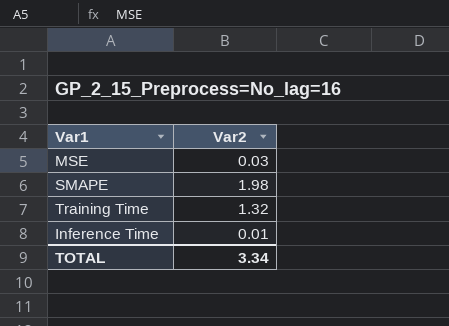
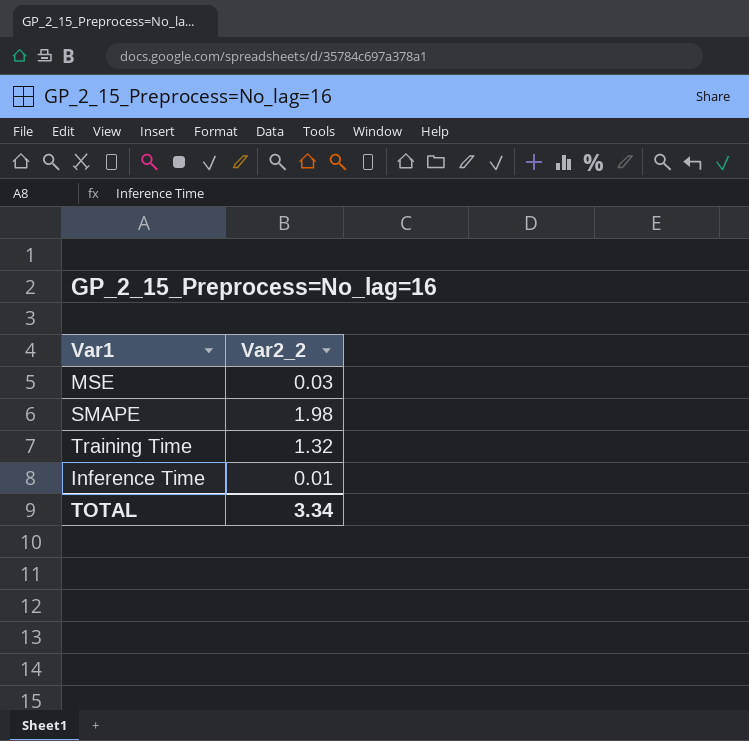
column name: Var2 -> Var2_2

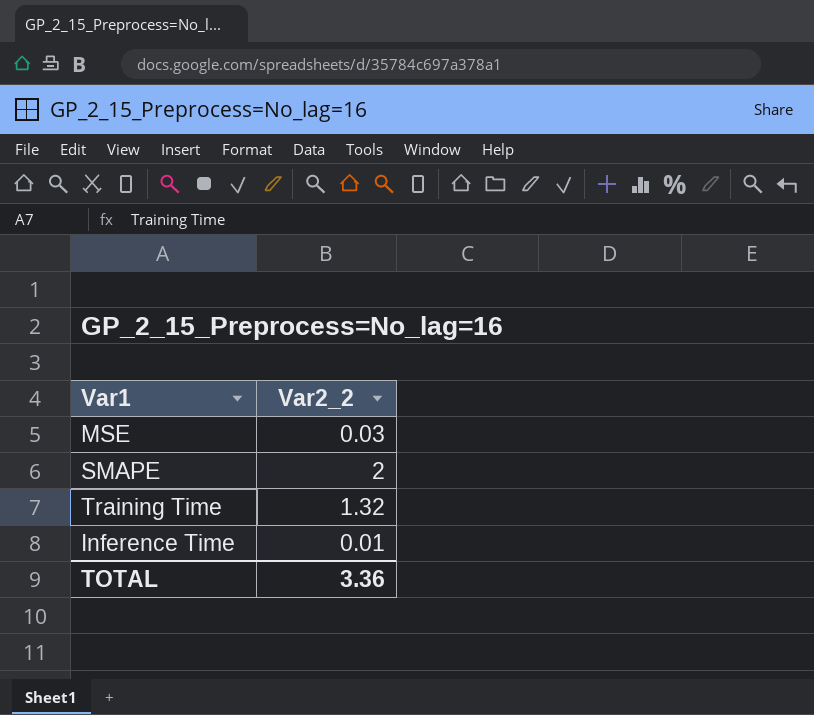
SMAPE | Var2_2: 1.98 -> 2
TOTAL | Var2_2: 3.34 -> 3.36

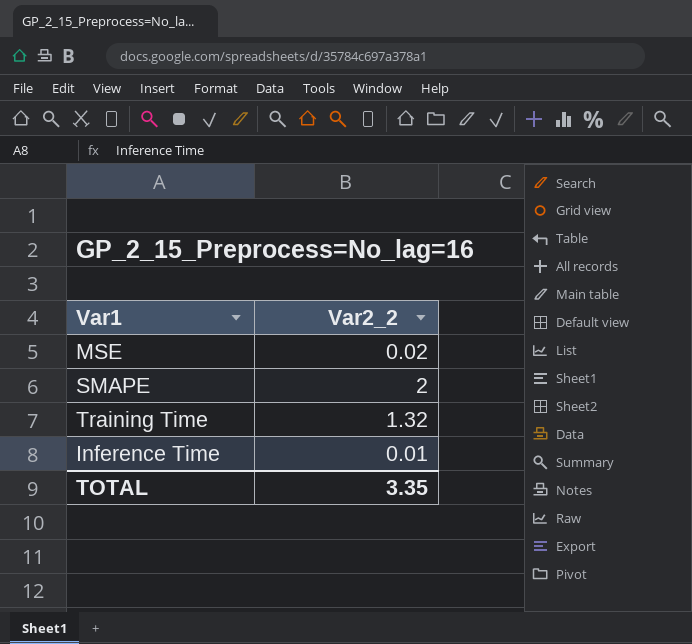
MSE | Var2_2: 0.03 -> 0.02
TOTAL | Var2_2: 3.36 -> 3.35

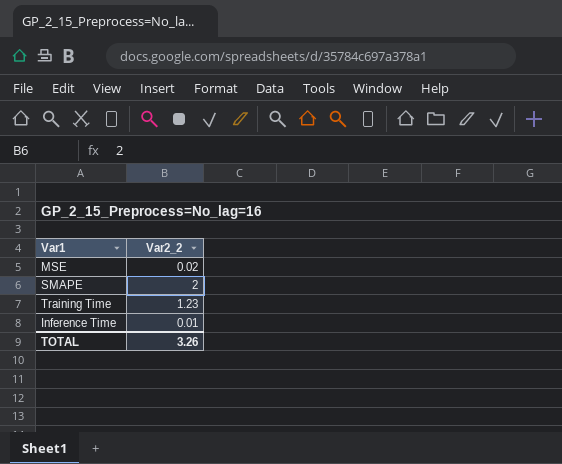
Training Time | Var2_2: 1.32 -> 1.23
TOTAL | Var2_2: 3.35 -> 3.26

